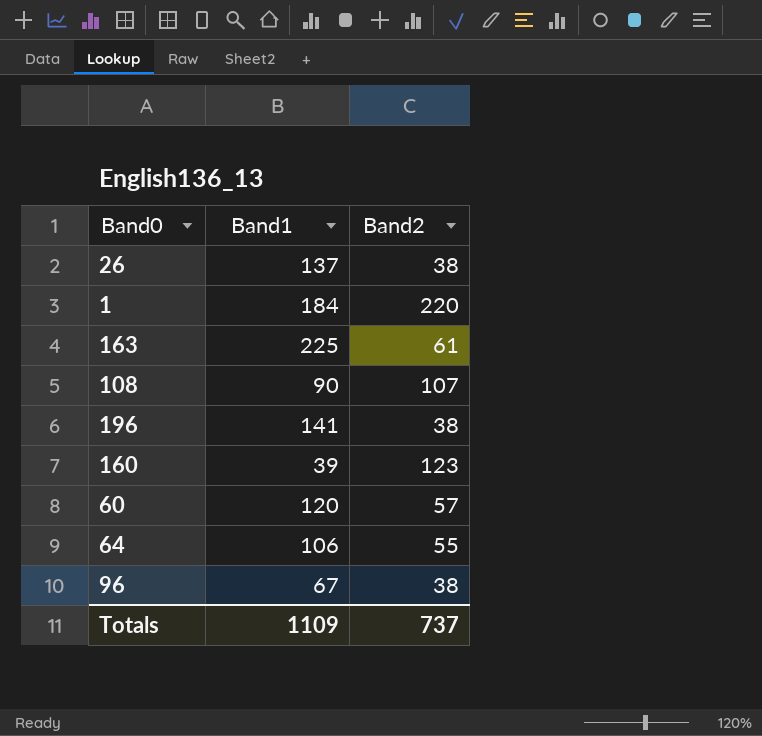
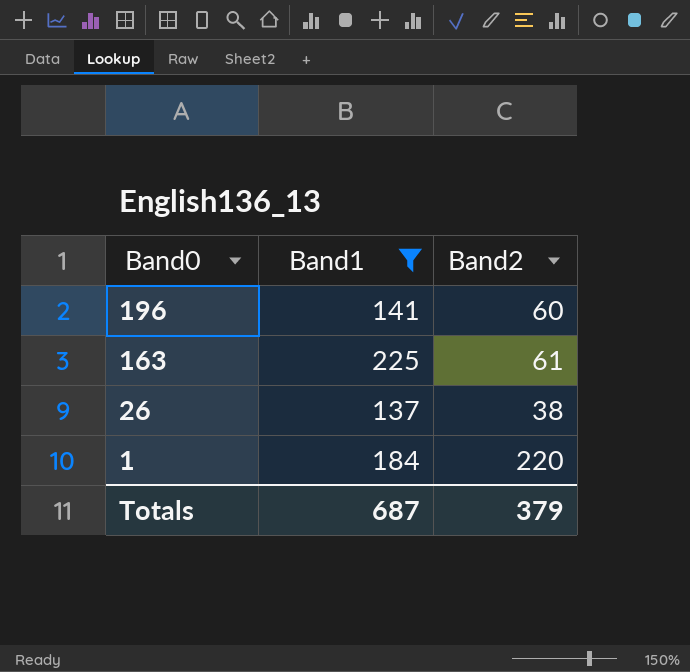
filter: none -> Band1 >= 137
row order: none -> Band0 descending
196 | Band2: 38 -> 60
Totals | Band1: 1109 -> 687
Totals | Band2: 737 -> 379

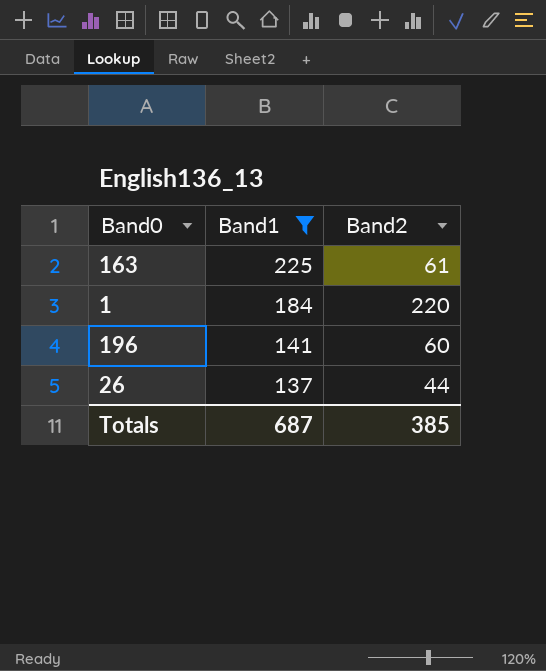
row order: Band0 descending -> Band1 descending
26 | Band2: 38 -> 44
Totals | Band2: 379 -> 385

